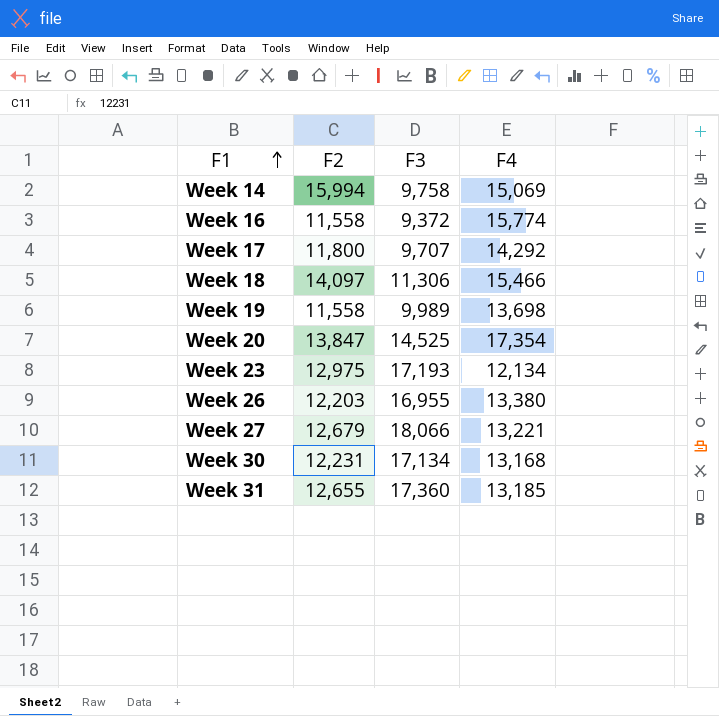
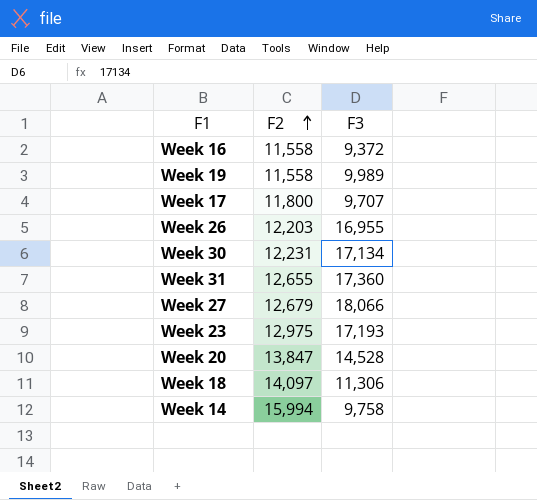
row order: F1 ascending -> F2 ascending
column F4 | position: 4 -> none
Week 20 | F3: 14,525 -> 14,528

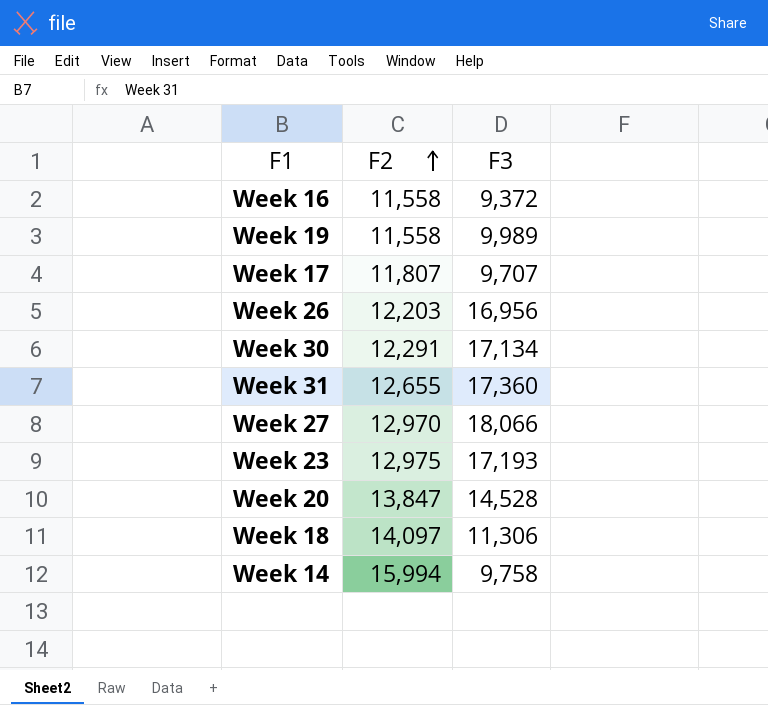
Week 17 | F2: 11,800 -> 11,807
Week 26 | F3: 16,955 -> 16,956
Week 30 | F2: 12,231 -> 12,291
Week 27 | F2: 12,679 -> 12,970

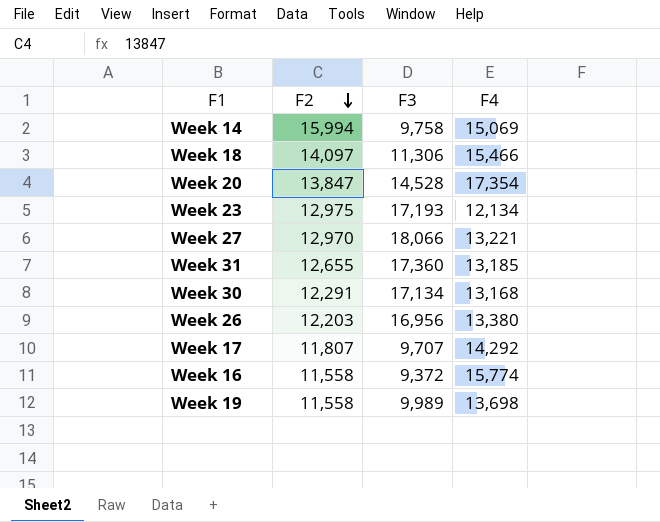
row order: F2 ascending -> F2 descending
column F4 | position: none -> 4

